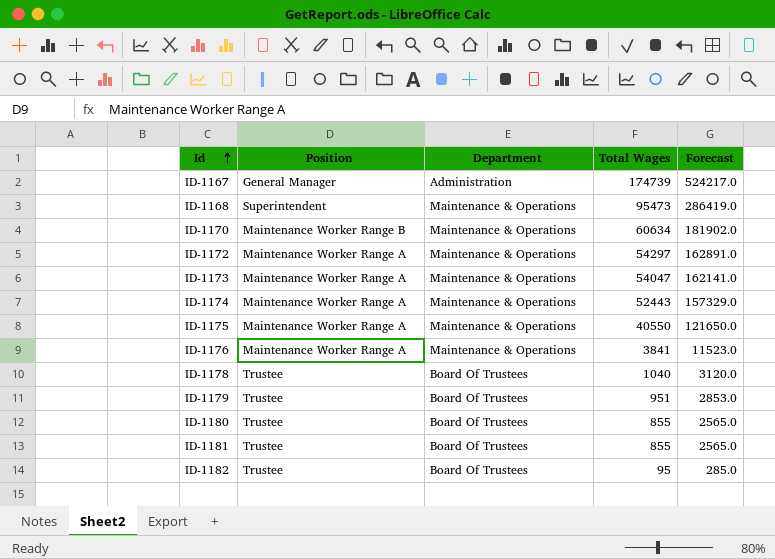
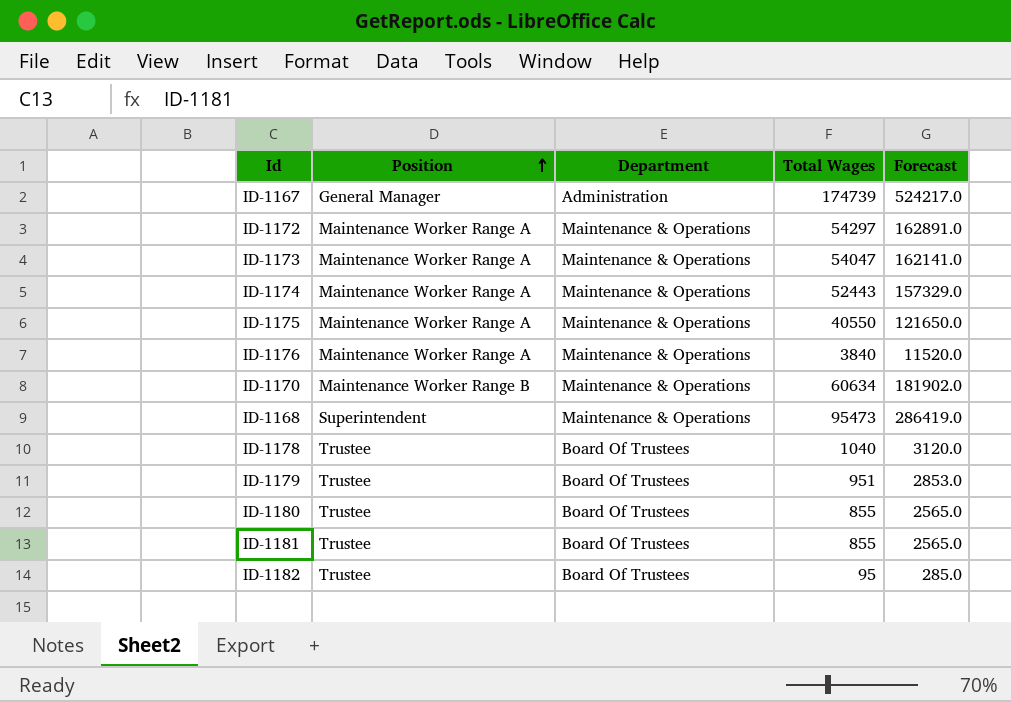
row order: Id ascending -> Position ascending
ID-1176 | Total Wages: 3841 -> 3840
ID-1176 | Forecast: 11523.0 -> 11520.0

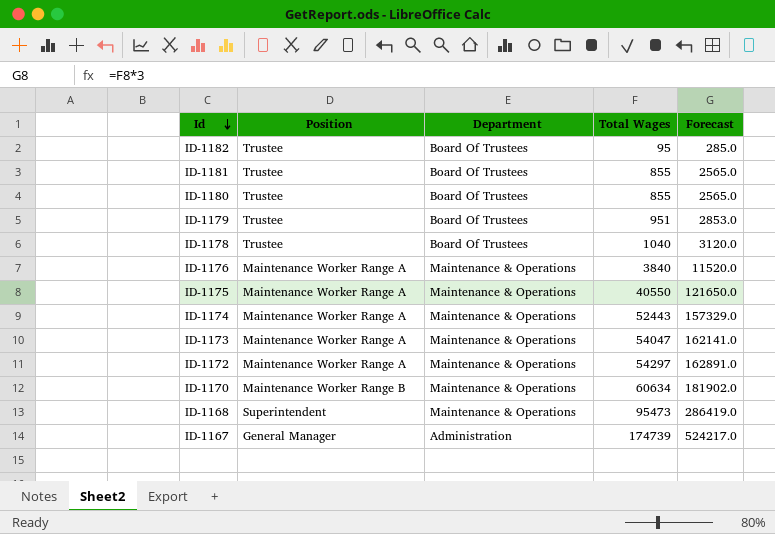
row order: Position ascending -> Id descending

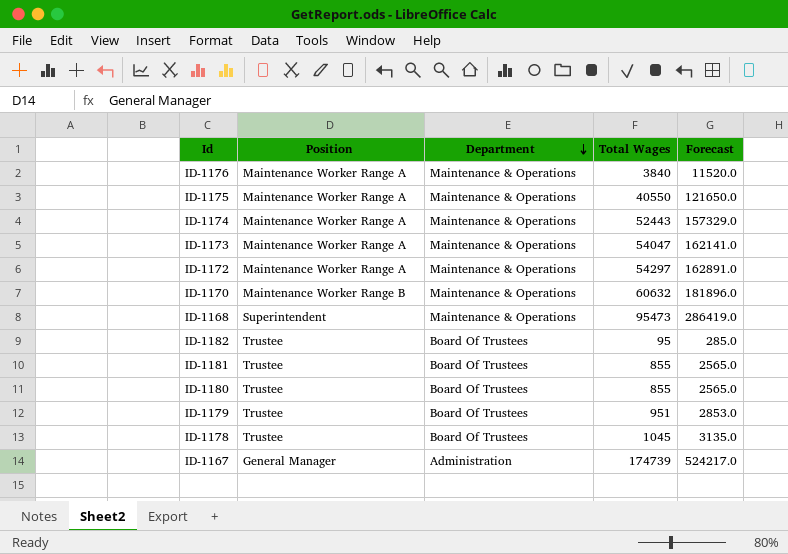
row order: Id descending -> Department descending
ID-1170 | Total Wages: 60634 -> 60632
ID-1170 | Forecast: 181902.0 -> 181896.0
ID-1178 | Total Wages: 1040 -> 1045
ID-1178 | Forecast: 3120.0 -> 3135.0

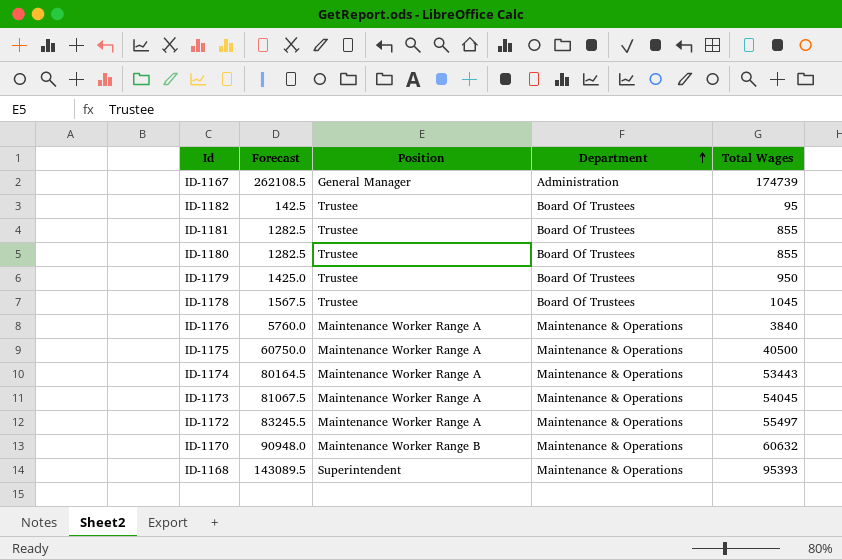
row order: Department descending -> Department ascending
column Forecast | formula: [Total Wages] * 3 -> [Total Wages] * 1.5
column Forecast | position: 5 -> 2
ID-1179 | Total Wages: 951 -> 950
ID-1175 | Total Wages: 40550 -> 40500
ID-1174 | Total Wages: 52443 -> 53443
ID-1173 | Total Wages: 54047 -> 54045
ID-1172 | Total Wages: 54297 -> 55497
ID-1168 | Total Wages: 95473 -> 95393

